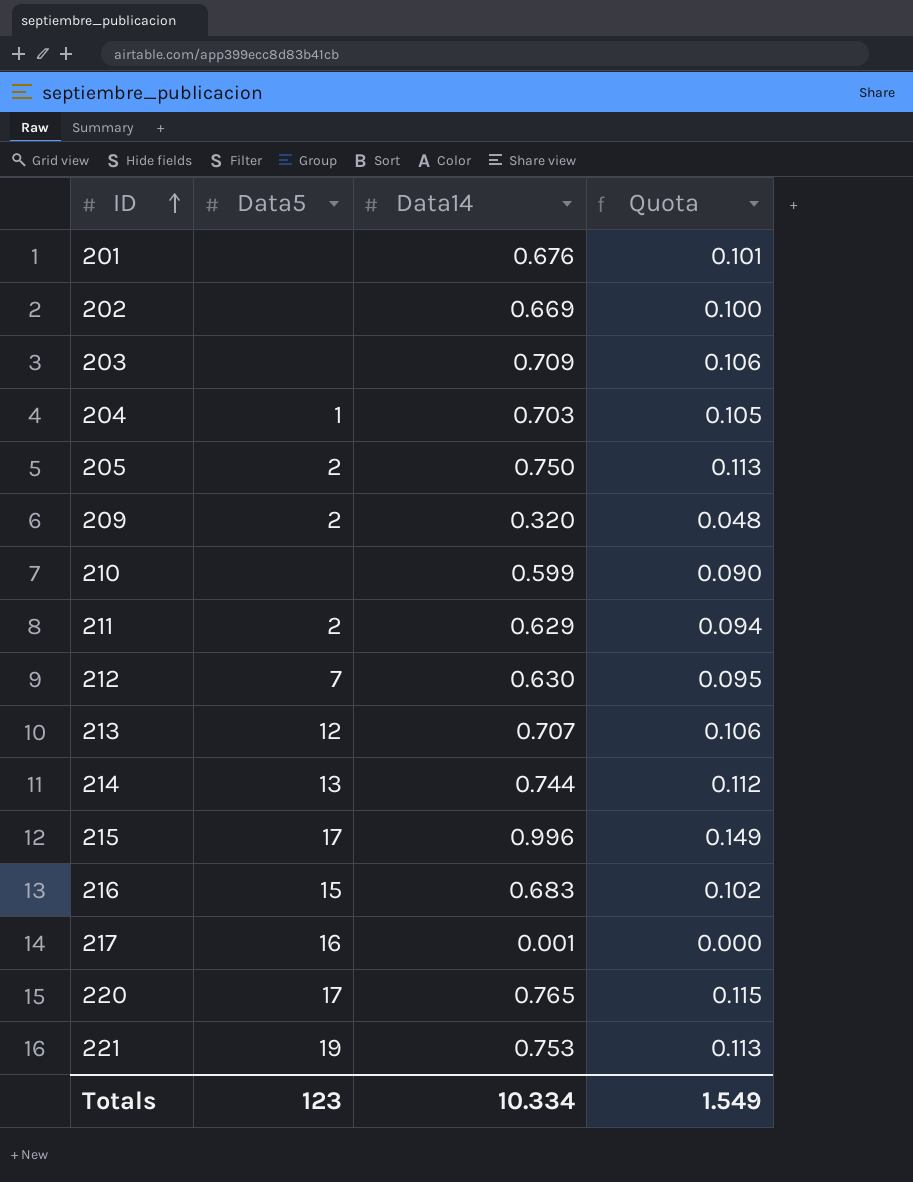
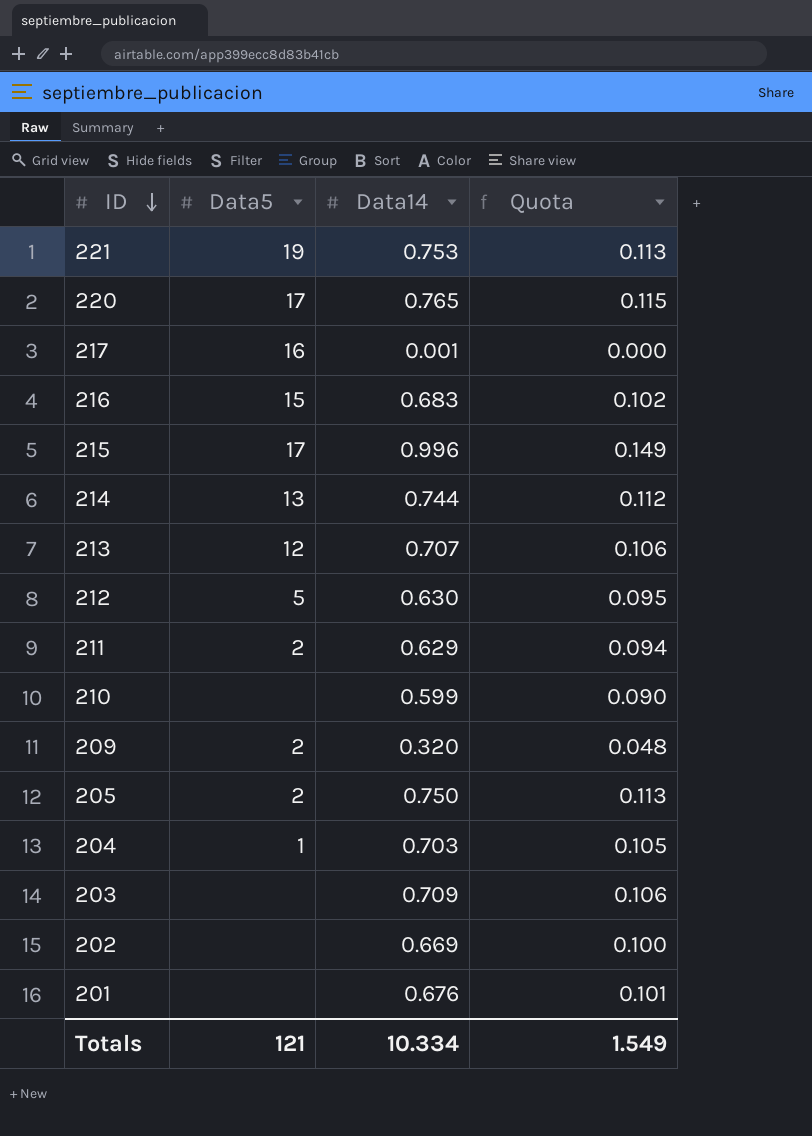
row order: ID ascending -> ID descending
212 | Data5: 7 -> 5
Totals | Data5: 123 -> 121

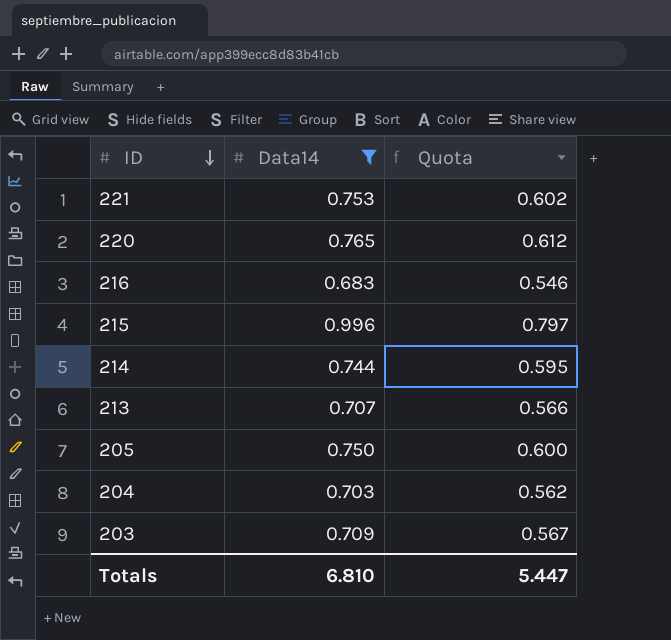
filter: none -> Data14 >= 0.683
column Data5 | position: 2 -> none
column Quota | formula: [Data14] * 0.15 -> [Data14] * 0.8
Totals | Data14: 10.334 -> 6.810
Totals | Quota: 1.549 -> 5.447

